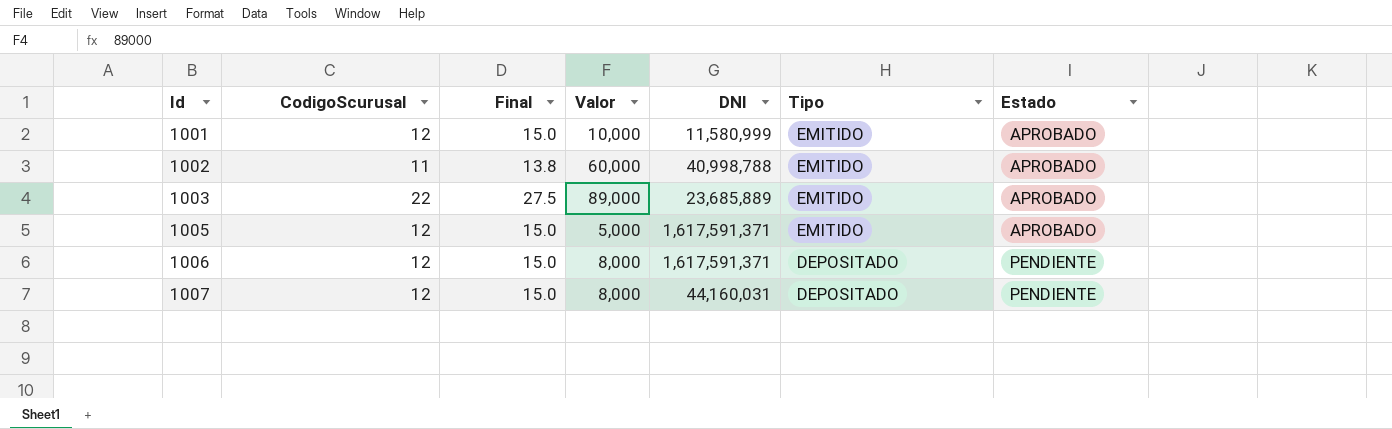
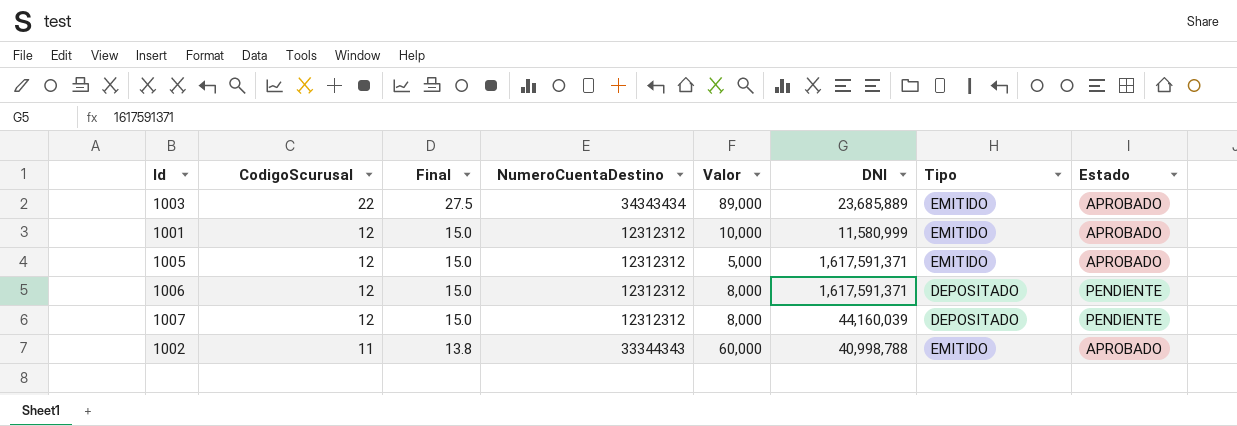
row order: Id ascending -> CodigoScurusal descending
column NumeroCuentaDestino | position: none -> 4
1007 | DNI: 44,160,031 -> 44,160,039

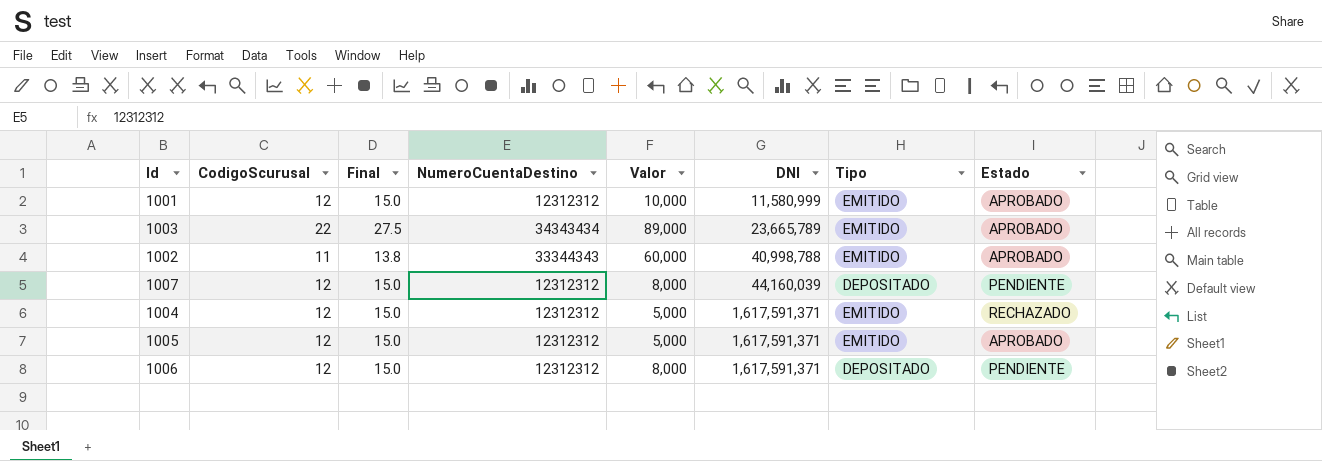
row order: CodigoScurusal descending -> DNI ascending
1003 | DNI: 23,685,889 -> 23,665,789
row 1004: none -> 12 | 15.0 | 12312312 | 5,000 | 1,617,591,371 | EMITIDO | RECHAZADO

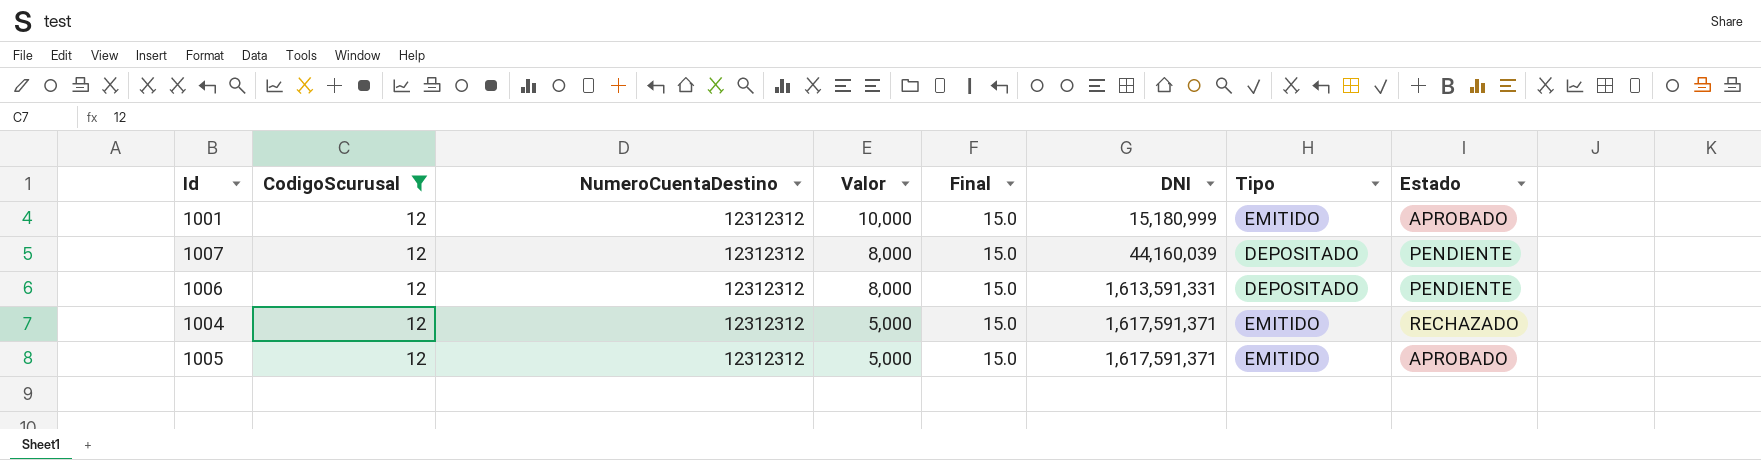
filter: none -> CodigoScurusal = 12
row order: DNI ascending -> Valor descending
column Final | position: 3 -> 5
1001 | DNI: 11,580,999 -> 15,180,999
1006 | DNI: 1,617,591,371 -> 1,613,591,331

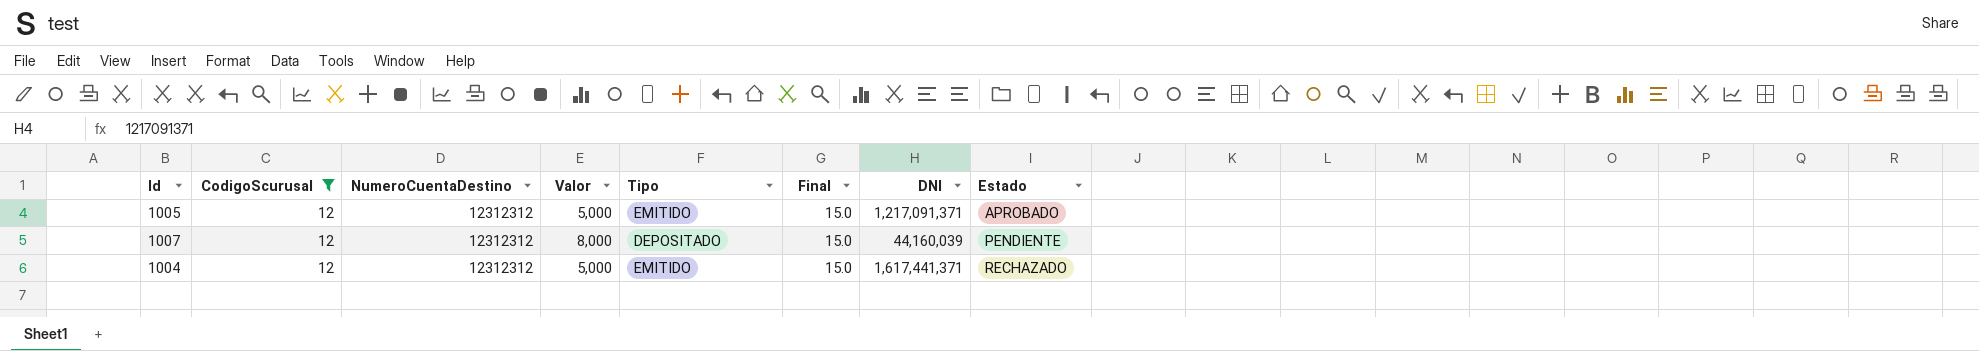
row order: Valor descending -> Estado ascending
column Tipo | position: 7 -> 5
row 1001: 12 | 12312312 | 10,000 | 15.0 | 15,180,999 | EMITIDO | APROBADO -> none
row 1006: 12 | 12312312 | 8,000 | 15.0 | 1,613,591,331 | DEPOSITADO | PENDIENTE -> none
1005 | DNI: 1,617,591,371 -> 1,217,091,371
1004 | DNI: 1,617,591,371 -> 1,617,441,371

